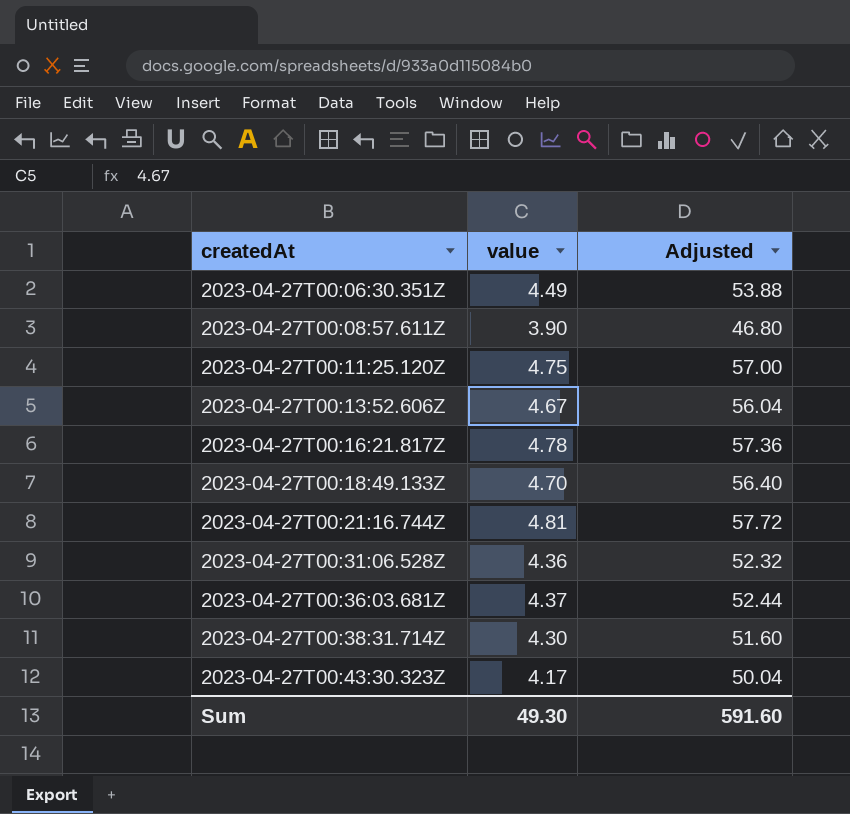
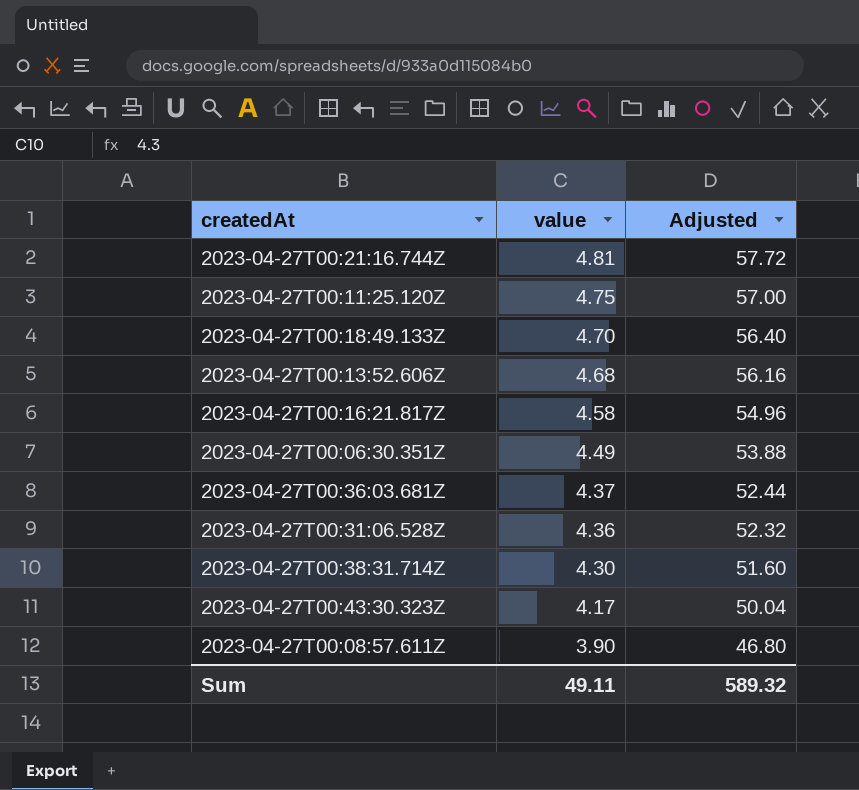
row order: createdAt ascending -> value descending
2023-04-27T00:13:52.606Z | value: 4.67 -> 4.68
2023-04-27T00:13:52.606Z | Adjusted: 56.04 -> 56.16
2023-04-27T00:16:21.817Z | value: 4.78 -> 4.58
2023-04-27T00:16:21.817Z | Adjusted: 57.36 -> 54.96
Sum | value: 49.30 -> 49.11
Sum | Adjusted: 591.60 -> 589.32

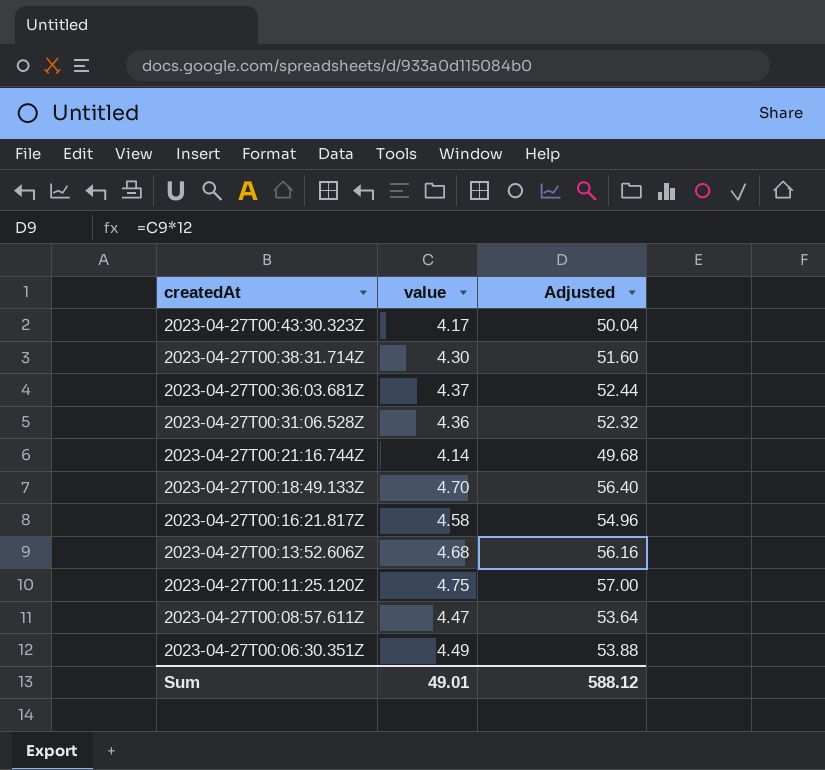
row order: value descending -> createdAt descending
2023-04-27T00:21:16.744Z | value: 4.81 -> 4.14
2023-04-27T00:21:16.744Z | Adjusted: 57.72 -> 49.68
2023-04-27T00:08:57.611Z | value: 3.90 -> 4.47
2023-04-27T00:08:57.611Z | Adjusted: 46.80 -> 53.64
Sum | value: 49.11 -> 49.01
Sum | Adjusted: 589.32 -> 588.12

